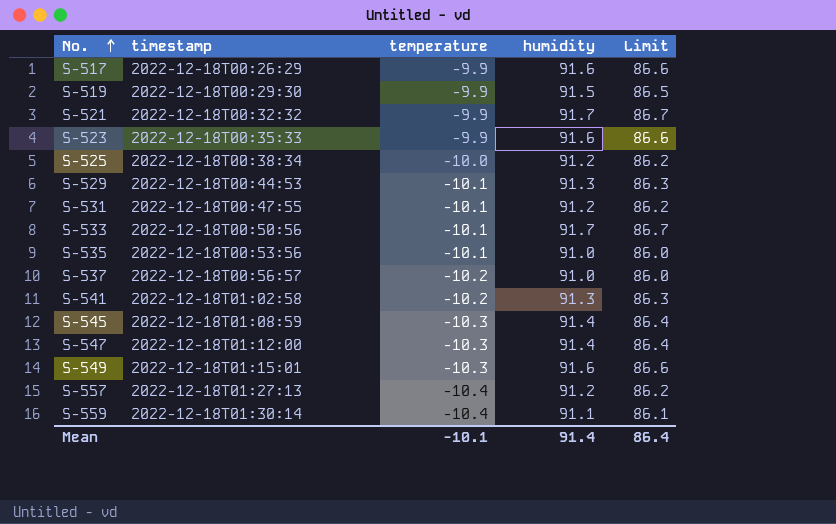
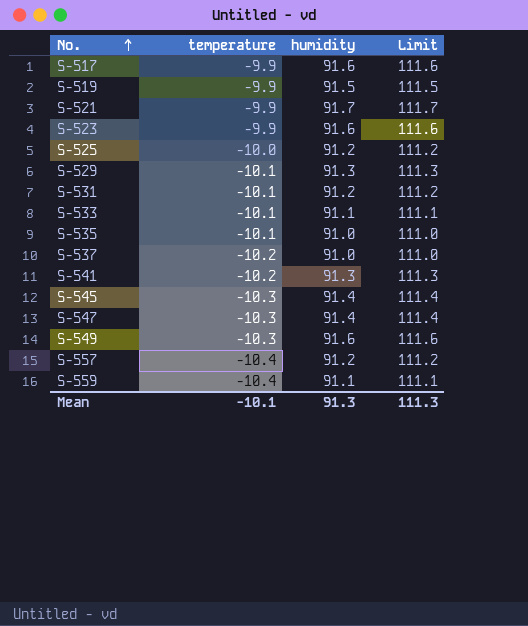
column timestamp | position: 2 -> none
column Limit | formula: [humidity] - 5 -> [humidity] + 20
S-533 | humidity: 91.7 -> 91.1
Mean | humidity: 91.4 -> 91.3
Mean | Limit: 86.4 -> 111.3

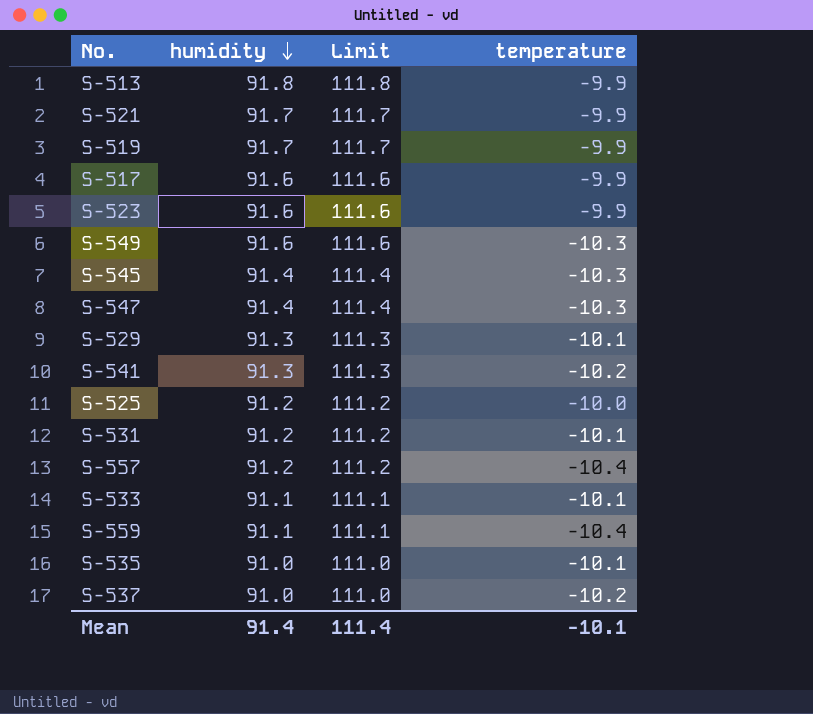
row order: No. ascending -> humidity descending
column temperature | position: 2 -> 4
row S-513: none -> 91.8 | 111.8 | -9.9
S-519 | humidity: 91.5 -> 91.7
S-519 | Limit: 111.5 -> 111.7
Mean | humidity: 91.3 -> 91.4
Mean | Limit: 111.3 -> 111.4

